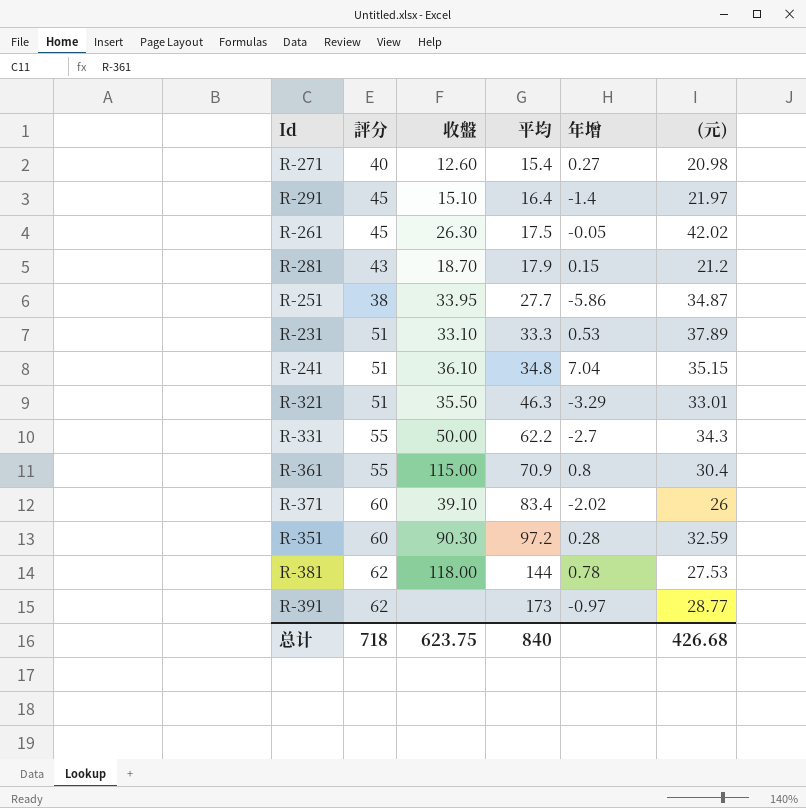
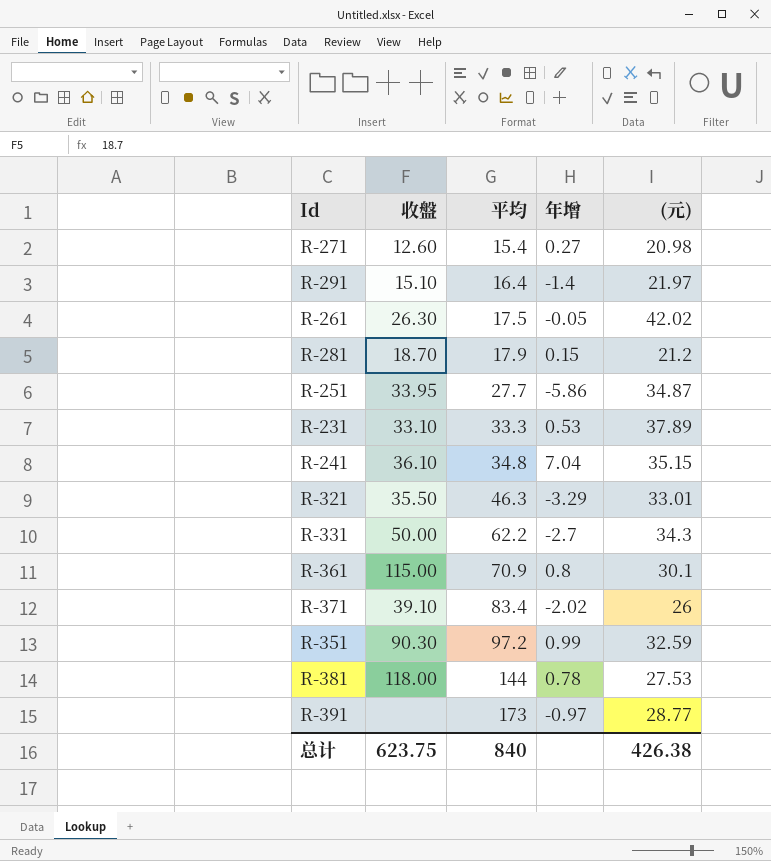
column 評分 | position: 2 -> none
R-361 | (元): 30.4 -> 30.1
R-351 | 年增: 0.28 -> 0.99
总计 | (元): 426.68 -> 426.38

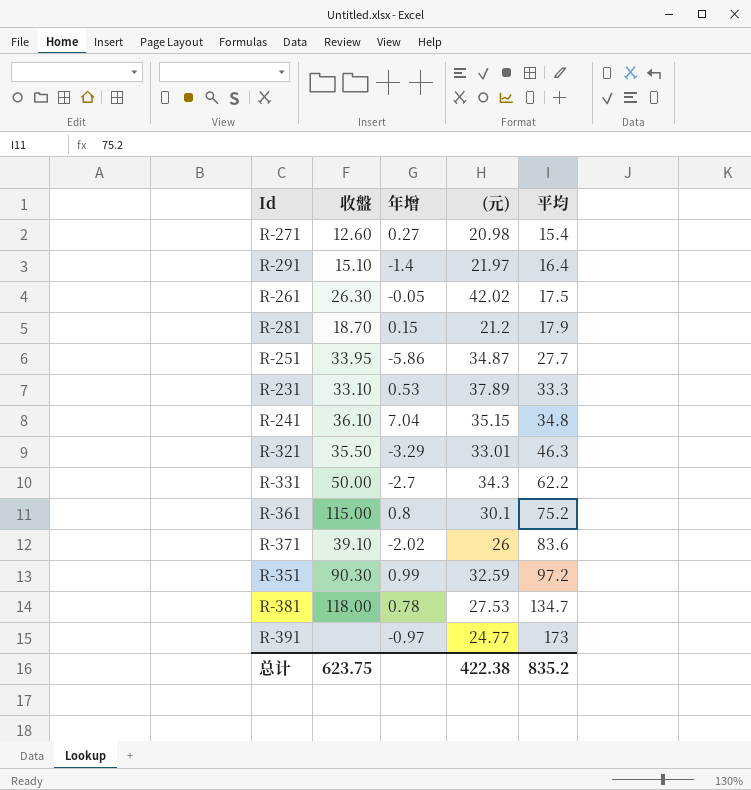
column 平均 | position: 3 -> 5
R-361 | 平均: 70.9 -> 75.2
R-371 | 平均: 83.4 -> 83.6
R-381 | 平均: 144 -> 134.7
R-391 | (元): 28.77 -> 24.77
总计 | (元): 426.38 -> 422.38
总计 | 平均: 840 -> 835.2

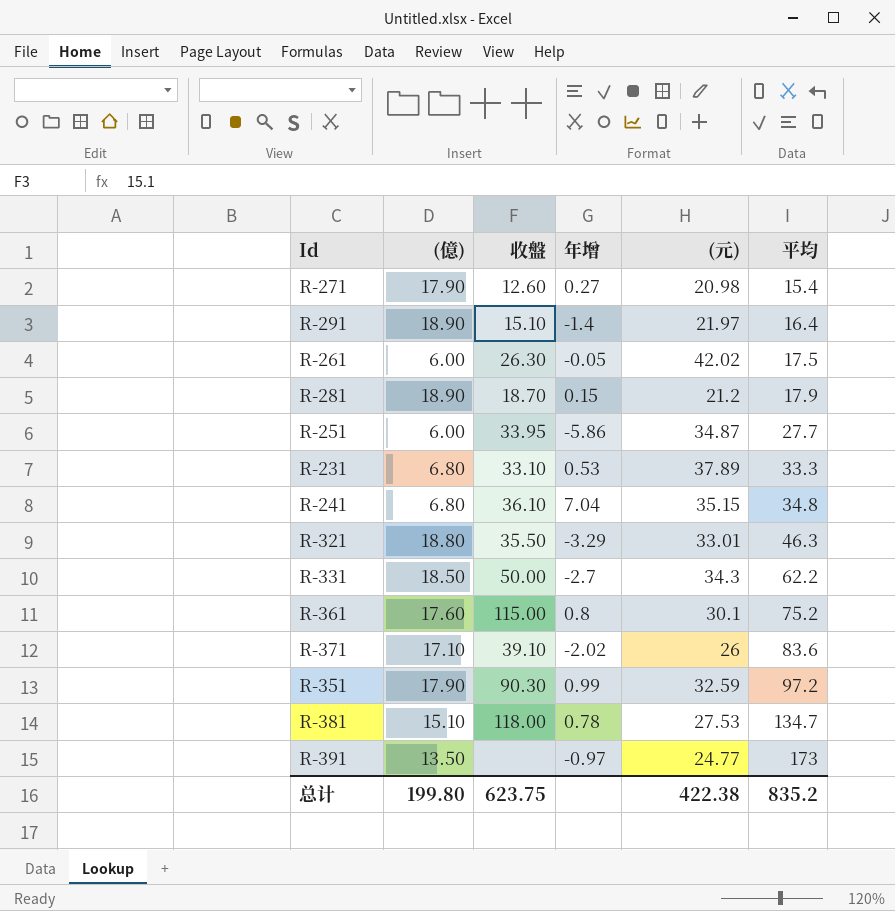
column (億) | position: none -> 2

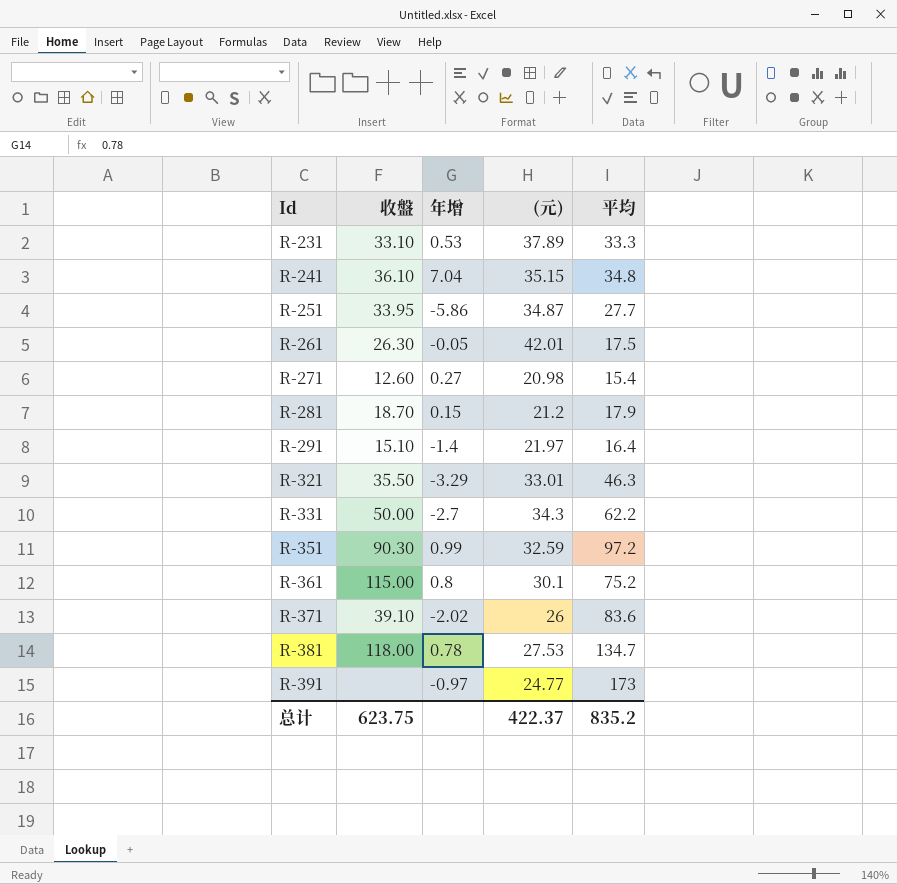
row order: 平均 ascending -> Id ascending
column (億) | position: 2 -> none
R-261 | (元): 42.02 -> 42.01
总计 | (元): 422.38 -> 422.37

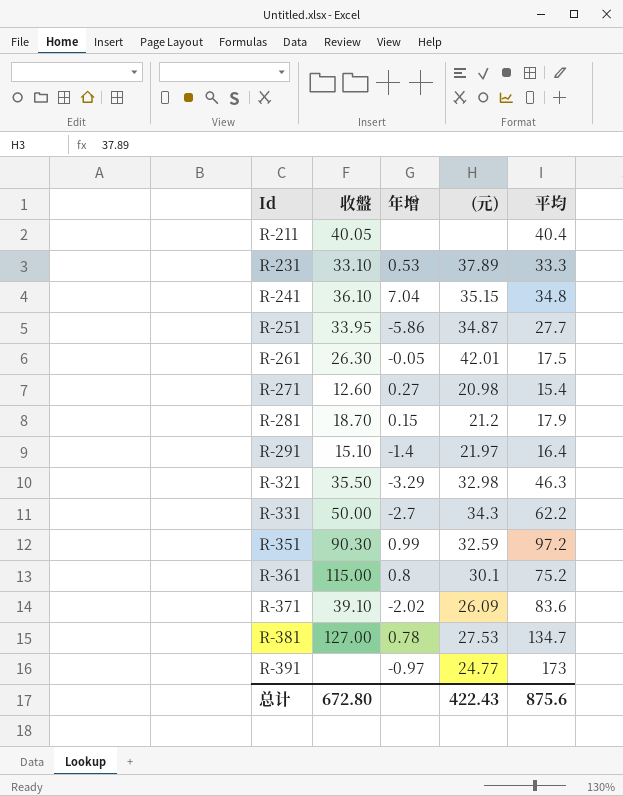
row R-211: none -> 40.05 | none | none | 40.4
R-321 | (元): 33.01 -> 32.98
R-371 | (元): 26 -> 26.09
R-381 | 收盤: 118.00 -> 127.00
总计 | 收盤: 623.75 -> 672.80
总计 | (元): 422.37 -> 422.43
总计 | 平均: 835.2 -> 875.6

